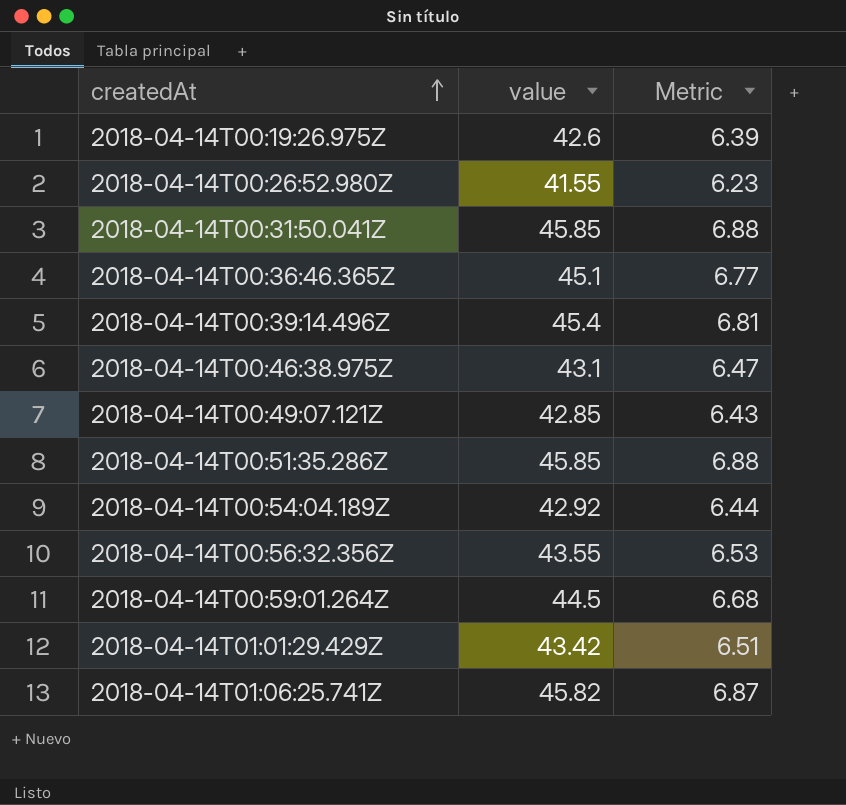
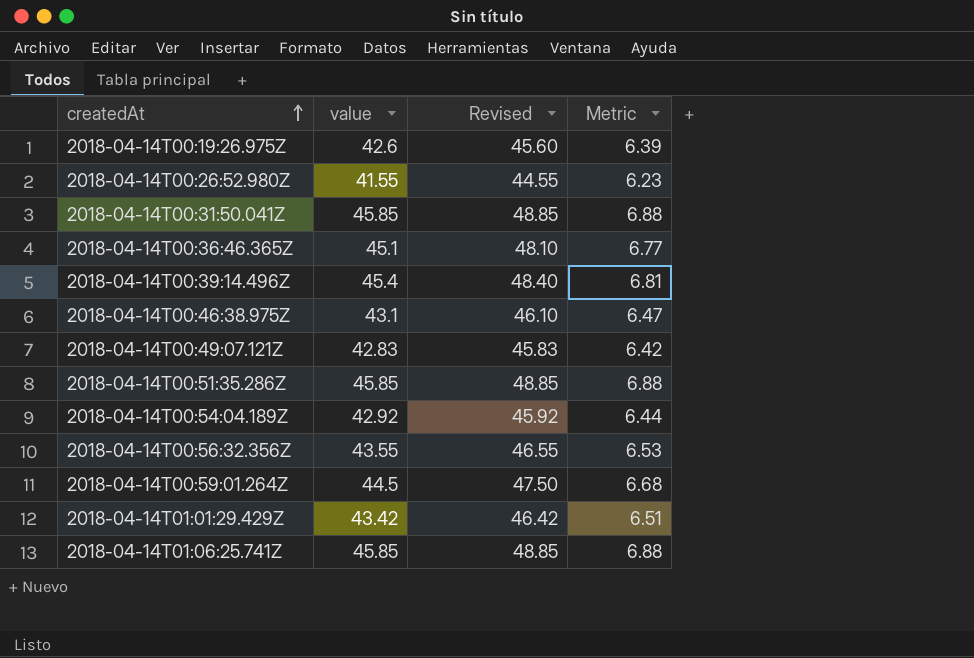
column Revised | formula: none -> [value] + 3
2018-04-14T00:49:07.121Z | value: 42.85 -> 42.83
2018-04-14T00:49:07.121Z | Metric: 6.43 -> 6.42
2018-04-14T01:06:25.741Z | value: 45.82 -> 45.85
2018-04-14T01:06:25.741Z | Metric: 6.87 -> 6.88

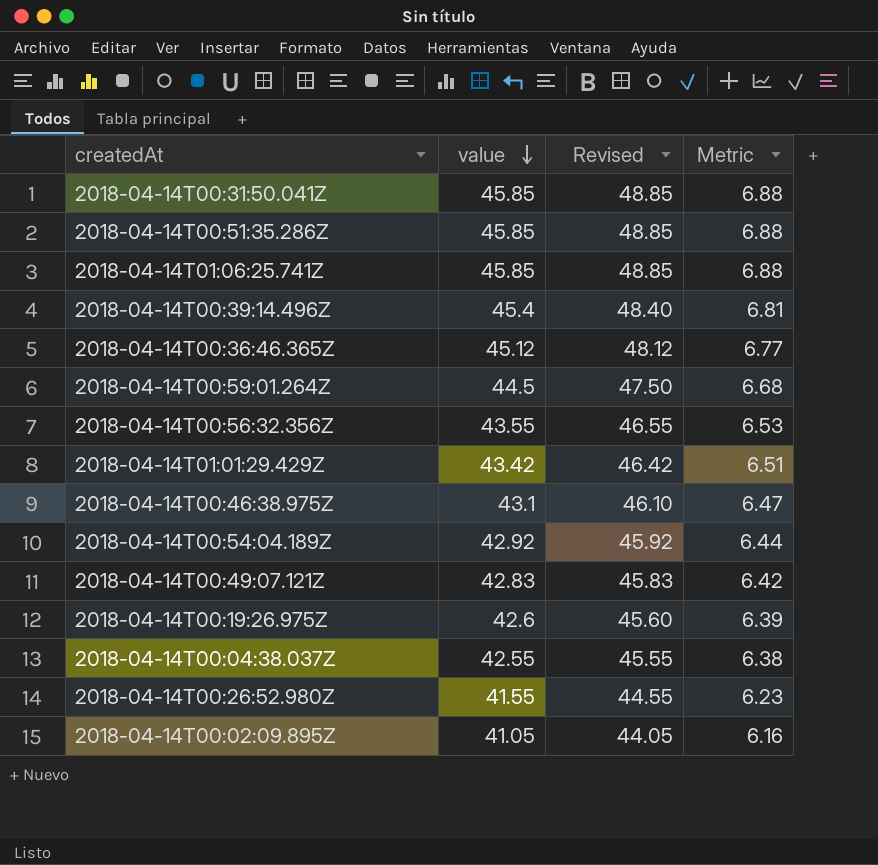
row order: createdAt ascending -> value descending
2018-04-14T00:36:46.365Z | value: 45.1 -> 45.12
2018-04-14T00:36:46.365Z | Revised: 48.10 -> 48.12
row 2018-04-14T00:04:38.037Z: none -> 42.55 | 45.55 | 6.38
row 2018-04-14T00:02:09.895Z: none -> 41.05 | 44.05 | 6.16

